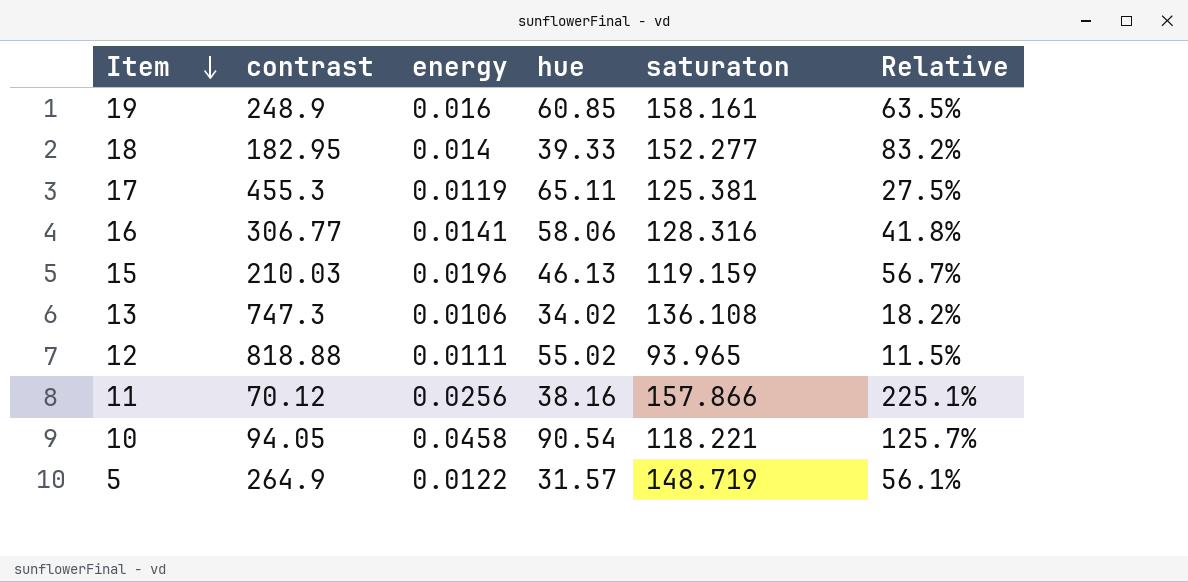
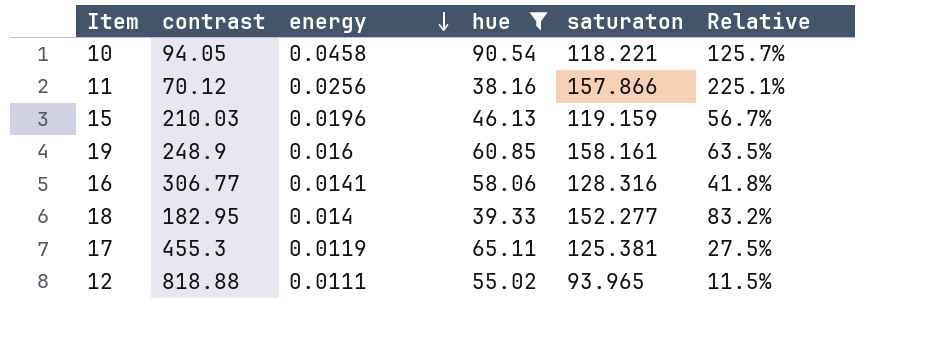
filter: none -> hue >= 38.16
row order: Item descending -> energy descending

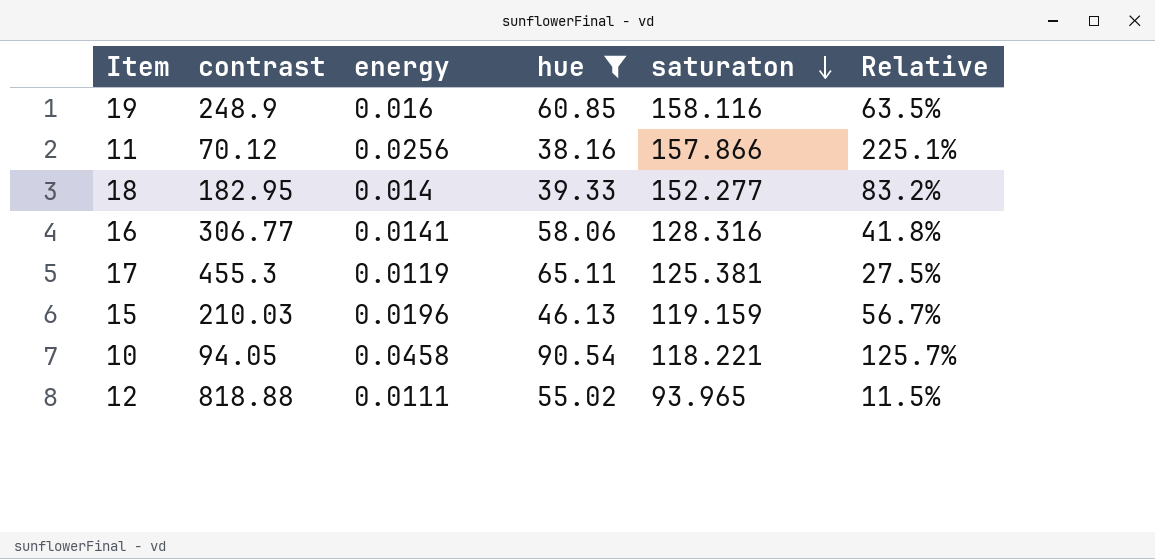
row order: energy descending -> saturaton descending
19 | saturaton: 158.161 -> 158.116

